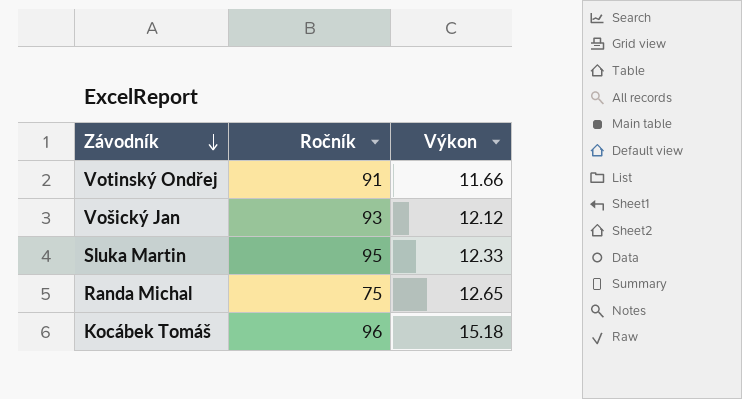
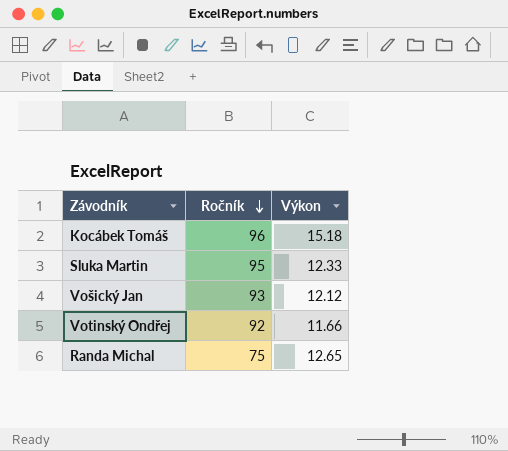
row order: Závodník descending -> Ročník descending
Votinský Ondřej | Ročník: 91 -> 92

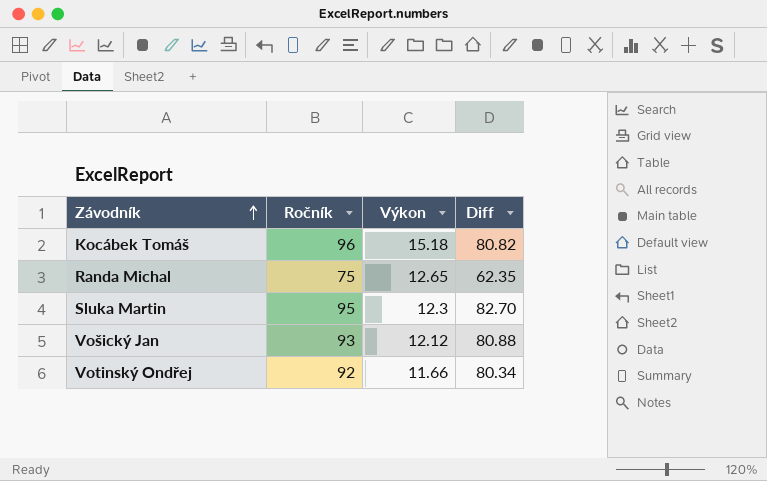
row order: Ročník descending -> Závodník ascending
column Diff | formula: none -> [Ročník] - [Výkon]
Sluka Martin | Výkon: 12.33 -> 12.3

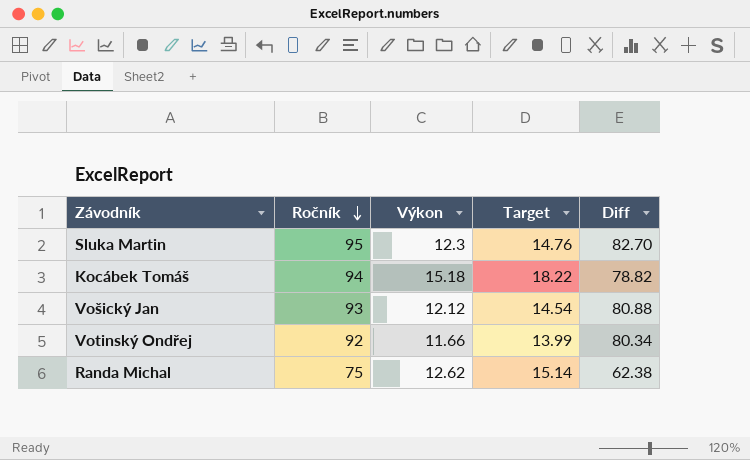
row order: Závodník ascending -> Ročník descending
column Target | formula: none -> [Výkon] * 1.2
Kocábek Tomáš | Ročník: 96 -> 94
Kocábek Tomáš | Diff: 80.82 -> 78.82
Randa Michal | Výkon: 12.65 -> 12.62
Randa Michal | Diff: 62.35 -> 62.38

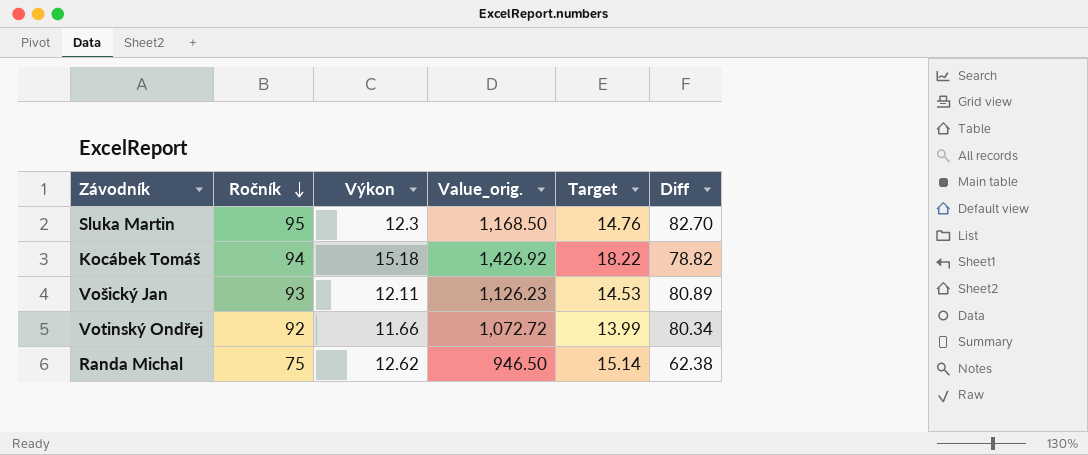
column Value_orig. | formula: none -> [Ročník] * [Výkon]
Vošický Jan | Výkon: 12.12 -> 12.11
Vošický Jan | Target: 14.54 -> 14.53
Vošický Jan | Diff: 80.88 -> 80.89

